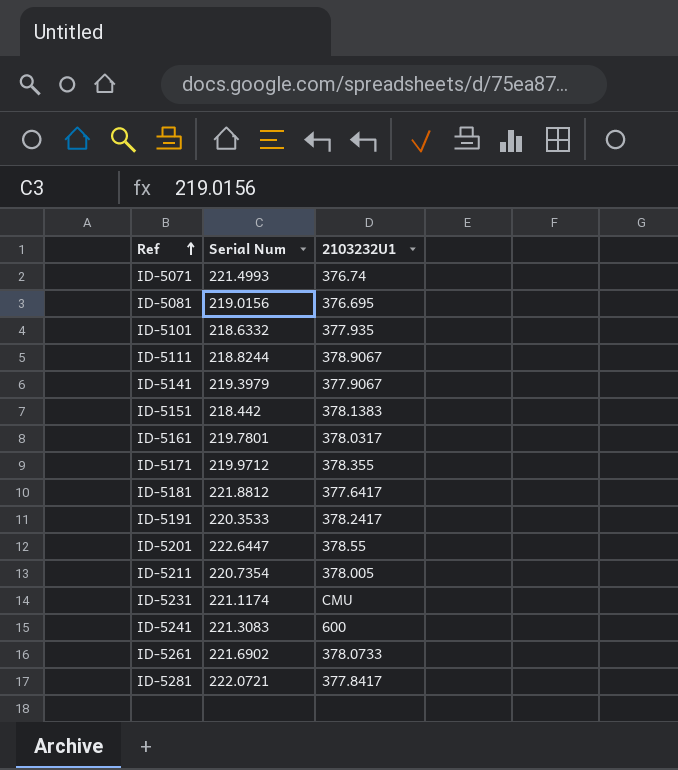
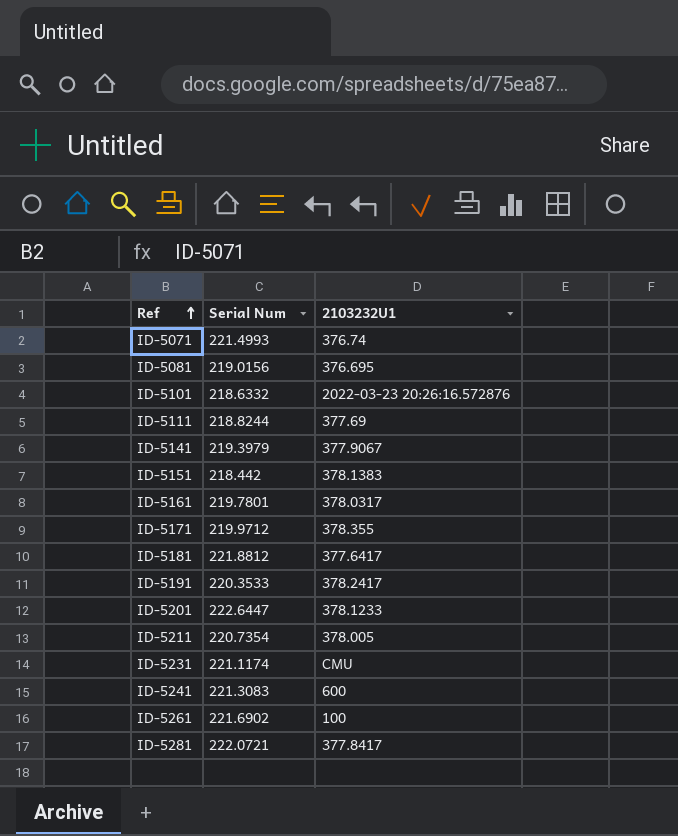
ID-5101 | 2103232U1: 377.935 -> 2022-03-23 20:26:16.572876
ID-5111 | 2103232U1: 378.9067 -> 377.69
ID-5201 | 2103232U1: 378.55 -> 378.1233
ID-5261 | 2103232U1: 378.0733 -> 100

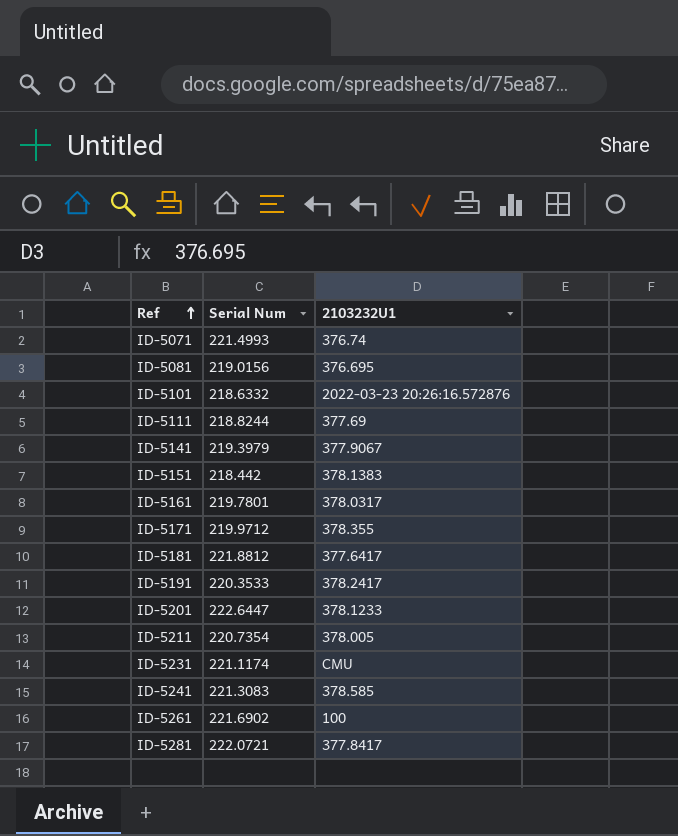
ID-5241 | 2103232U1: 600 -> 378.585

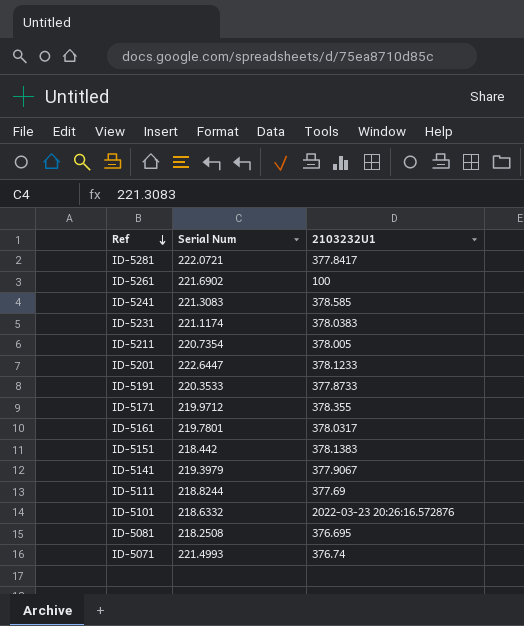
row order: Ref ascending -> Ref descending
row ID-5181: 221.8812 | 377.6417 -> none
ID-5231 | 2103232U1: CMU -> 378.0383
ID-5191 | 2103232U1: 378.2417 -> 377.8733
ID-5081 | Serial Num: 219.0156 -> 218.2508

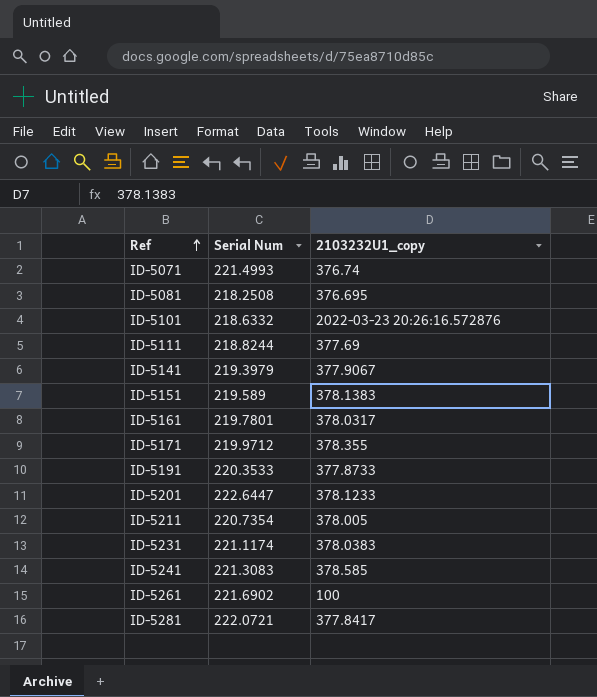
row order: Ref descending -> Ref ascending
column name: 2103232U1 -> 2103232U1_copy
ID-5151 | Serial Num: 218.442 -> 219.589

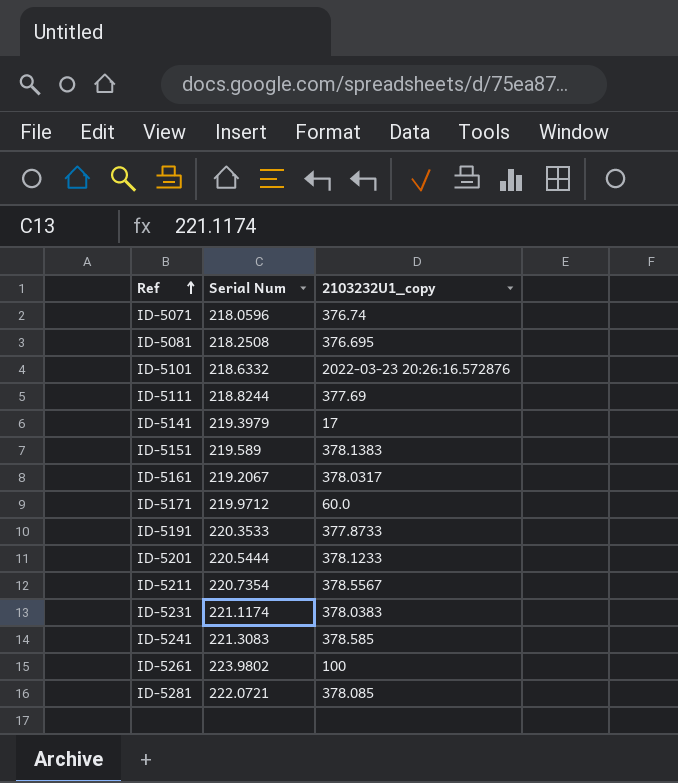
ID-5071 | Serial Num: 221.4993 -> 218.0596
ID-5141 | 2103232U1_copy: 377.9067 -> 17
ID-5161 | Serial Num: 219.7801 -> 219.2067
ID-5171 | 2103232U1_copy: 378.355 -> 60.0
ID-5201 | Serial Num: 222.6447 -> 220.5444
ID-5211 | 2103232U1_copy: 378.005 -> 378.5567
ID-5261 | Serial Num: 221.6902 -> 223.9802
ID-5281 | 2103232U1_copy: 377.8417 -> 378.085

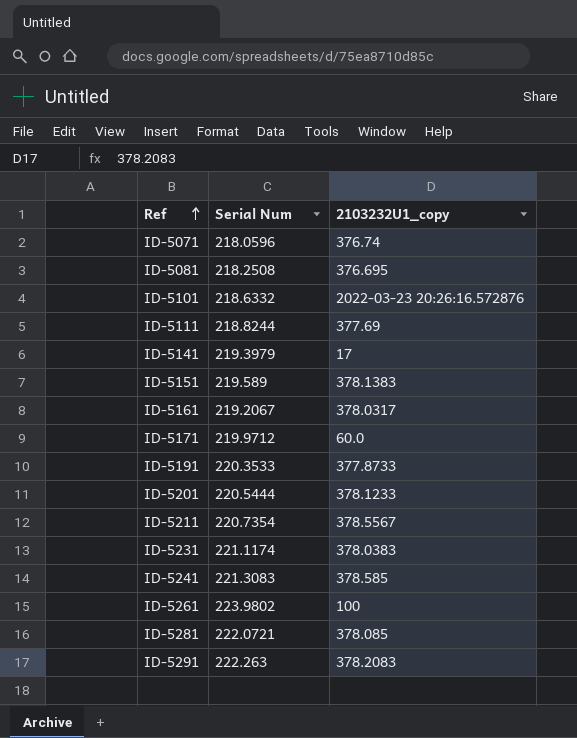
row ID-5291: none -> 222.263 | 378.2083

